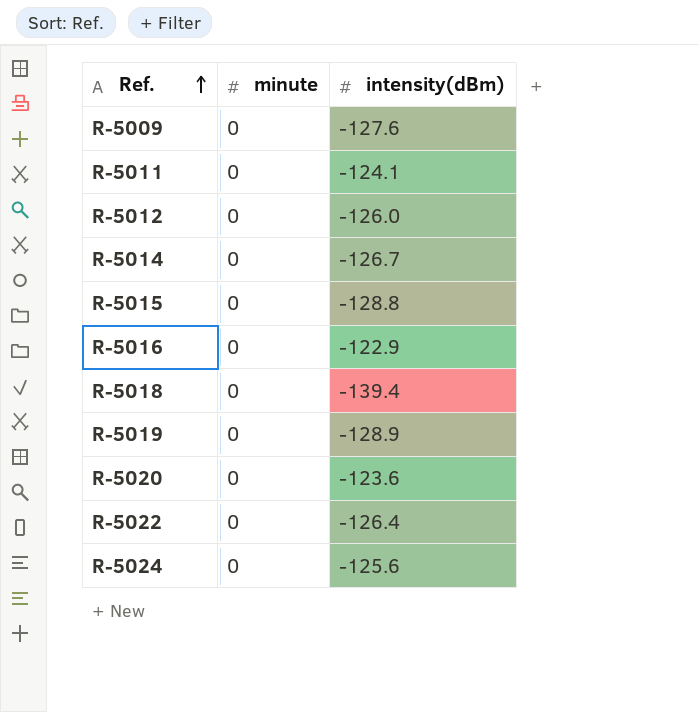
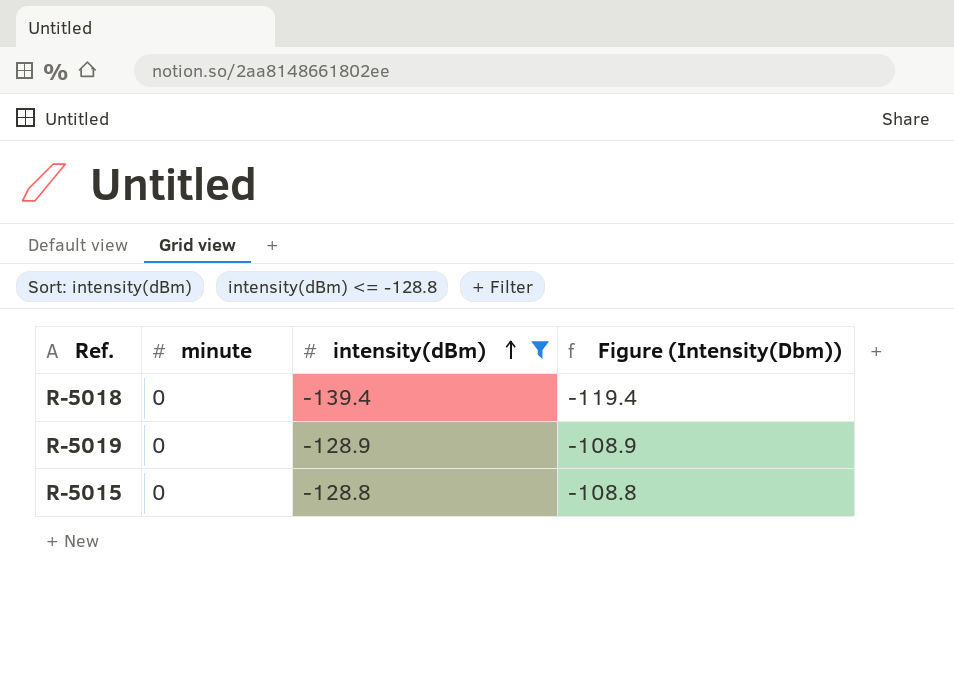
filter: none -> intensity(dBm) <= -128.8
row order: Ref. ascending -> intensity(dBm) ascending
column Figure (Intensity(Dbm)) | formula: none -> [intensity(dBm)] + 20

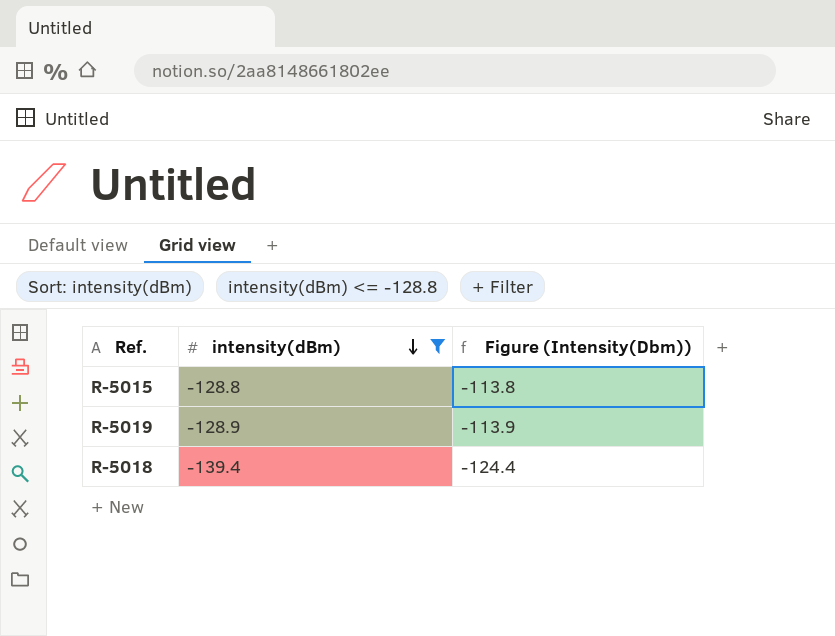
row order: intensity(dBm) ascending -> intensity(dBm) descending
column minute | position: 2 -> none
column Figure (Intensity(Dbm)) | formula: [intensity(dBm)] + 20 -> [intensity(dBm)] + 15

